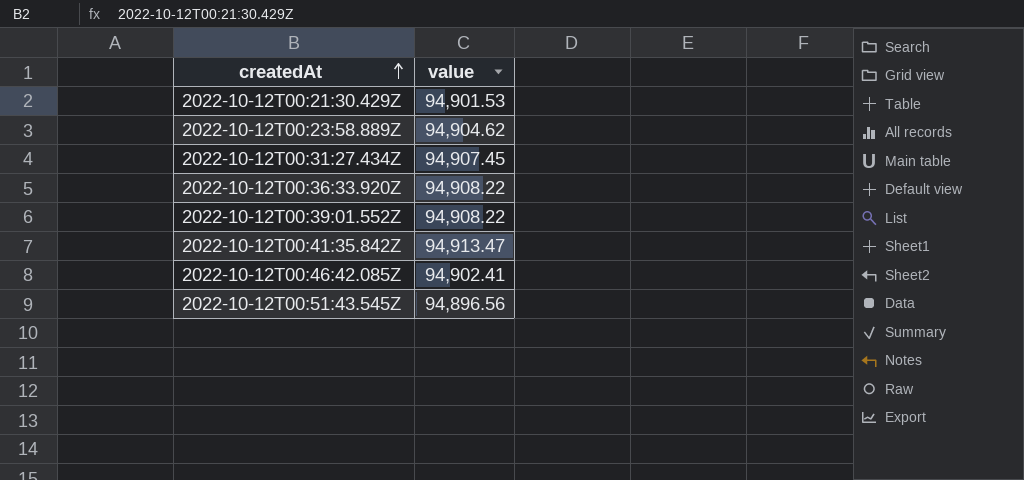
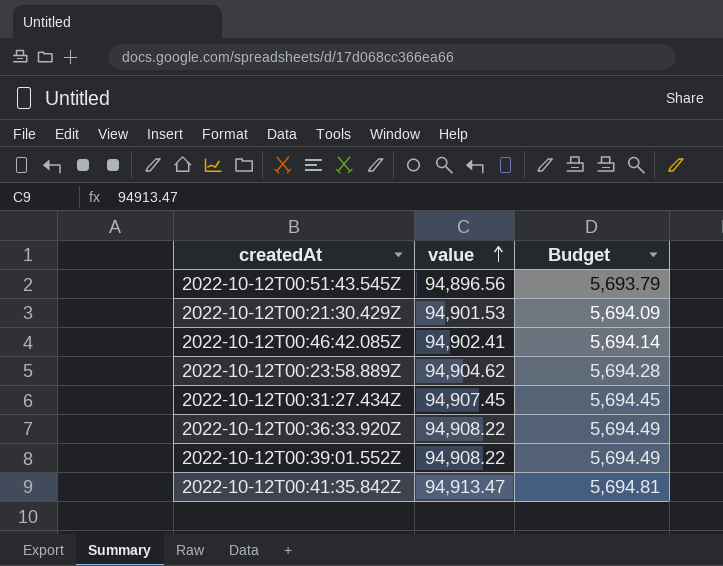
row order: createdAt ascending -> value ascending
column Budget | formula: none -> [value] * 0.06

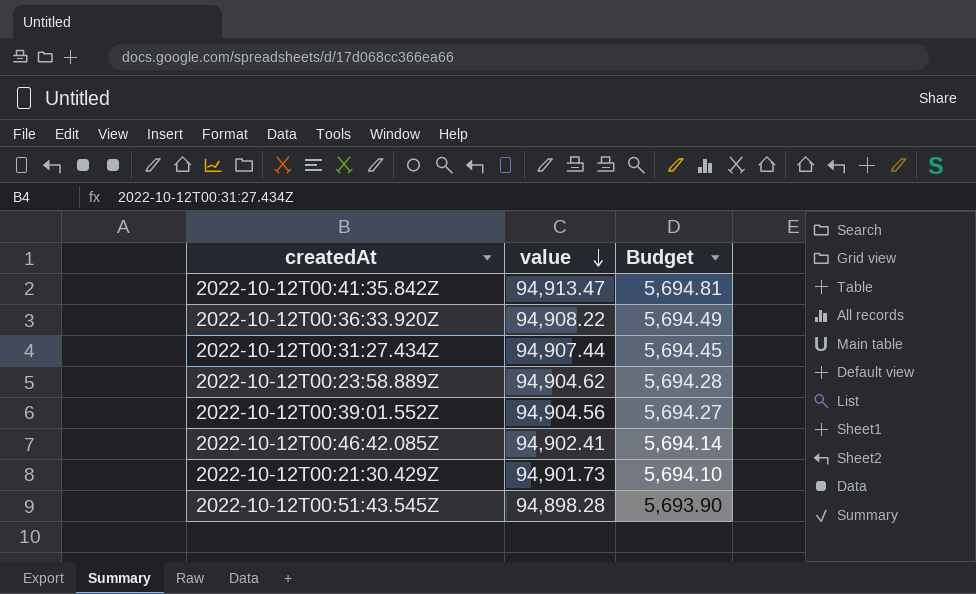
row order: value ascending -> value descending
2022-10-12T00:31:27.434Z | value: 94,907.45 -> 94,907.44
2022-10-12T00:39:01.552Z | value: 94,908.22 -> 94,904.56
2022-10-12T00:39:01.552Z | Budget: 5,694.49 -> 5,694.27
2022-10-12T00:21:30.429Z | value: 94,901.53 -> 94,901.73
2022-10-12T00:21:30.429Z | Budget: 5,694.09 -> 5,694.10
2022-10-12T00:51:43.545Z | value: 94,896.56 -> 94,898.28
2022-10-12T00:51:43.545Z | Budget: 5,693.79 -> 5,693.90

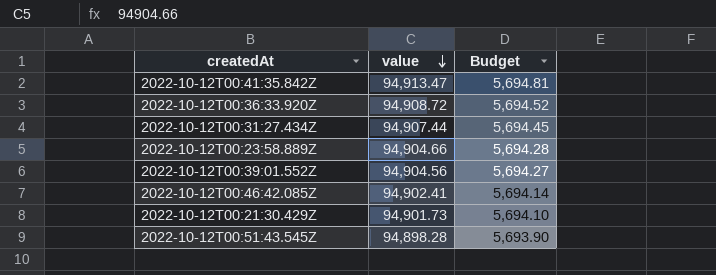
2022-10-12T00:36:33.920Z | value: 94,908.22 -> 94,908.72
2022-10-12T00:36:33.920Z | Budget: 5,694.49 -> 5,694.52
2022-10-12T00:23:58.889Z | value: 94,904.62 -> 94,904.66

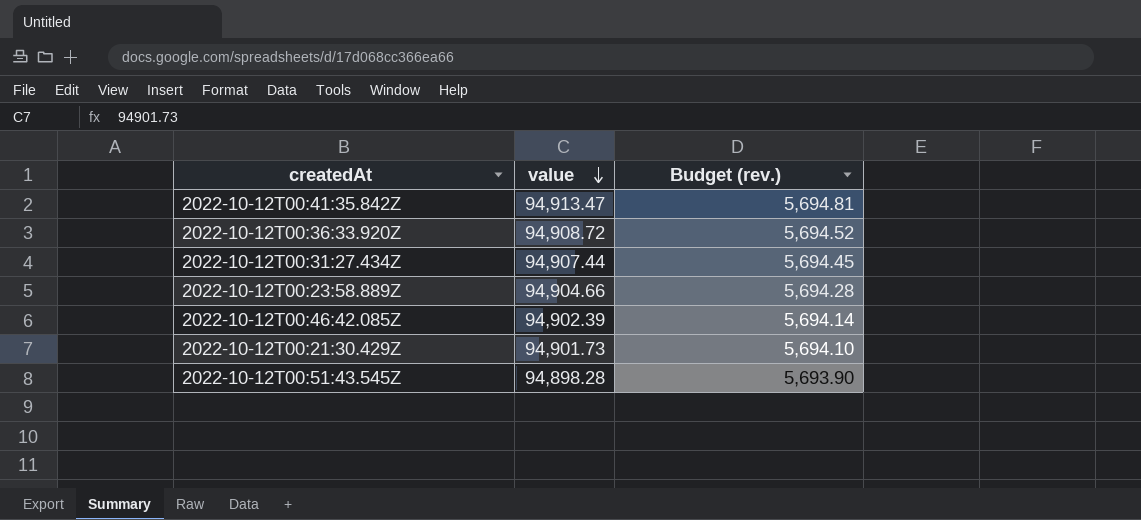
column name: Budget -> Budget (rev.)
row 2022-10-12T00:39:01.552Z: 94,904.56 | 5,694.27 -> none
2022-10-12T00:46:42.085Z | value: 94,902.41 -> 94,902.39

